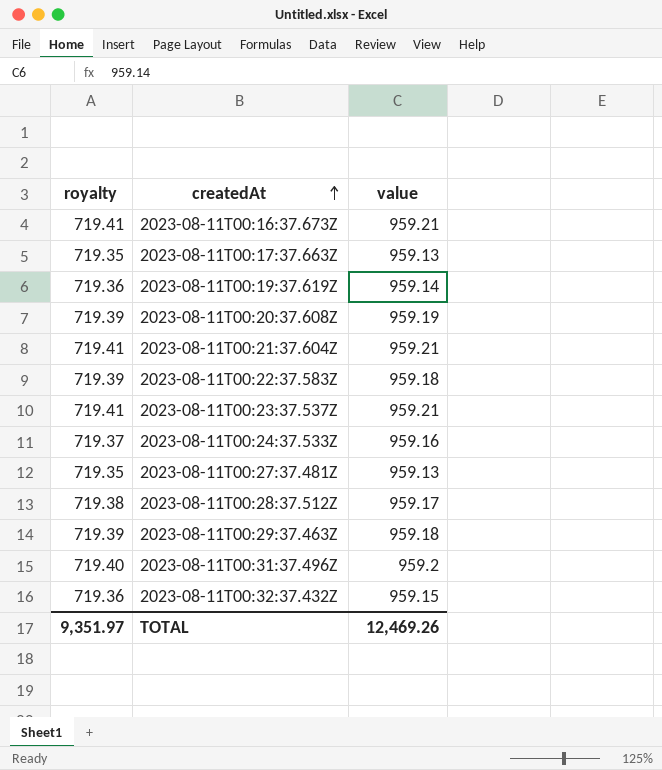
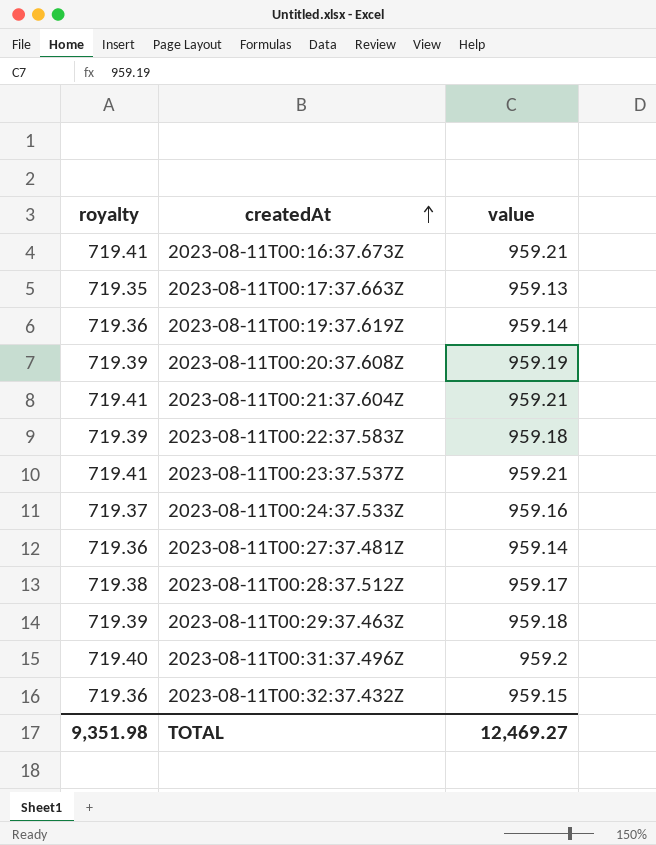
2023-08-11T00:27:37.481Z | royalty: 719.35 -> 719.36
2023-08-11T00:27:37.481Z | value: 959.13 -> 959.14
TOTAL | royalty: 9,351.97 -> 9,351.98
TOTAL | value: 12,469.26 -> 12,469.27

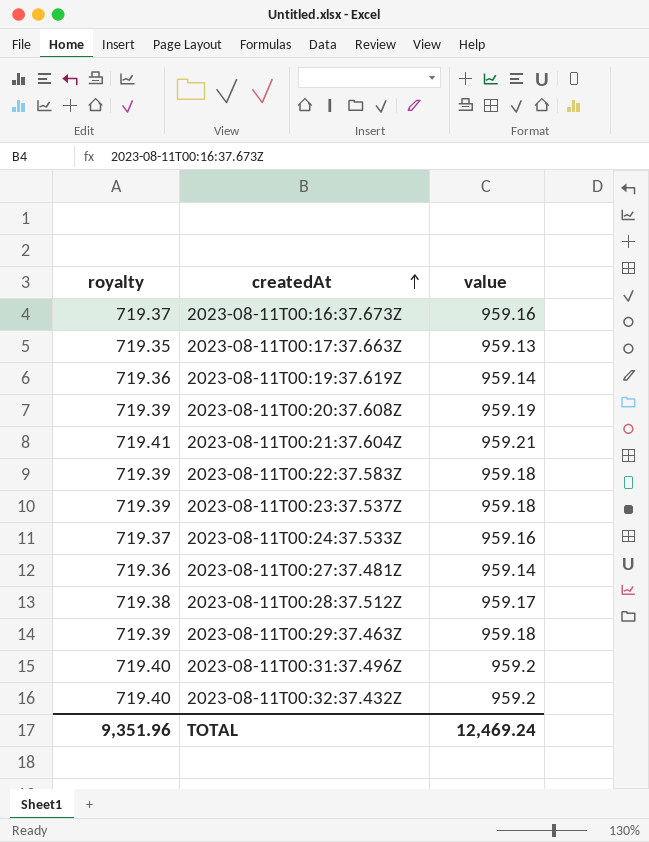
2023-08-11T00:16:37.673Z | royalty: 719.41 -> 719.37
2023-08-11T00:16:37.673Z | value: 959.21 -> 959.16
2023-08-11T00:23:37.537Z | royalty: 719.41 -> 719.39
2023-08-11T00:23:37.537Z | value: 959.21 -> 959.18
2023-08-11T00:32:37.432Z | royalty: 719.36 -> 719.40
2023-08-11T00:32:37.432Z | value: 959.15 -> 959.2
TOTAL | royalty: 9,351.98 -> 9,351.96
TOTAL | value: 12,469.27 -> 12,469.24

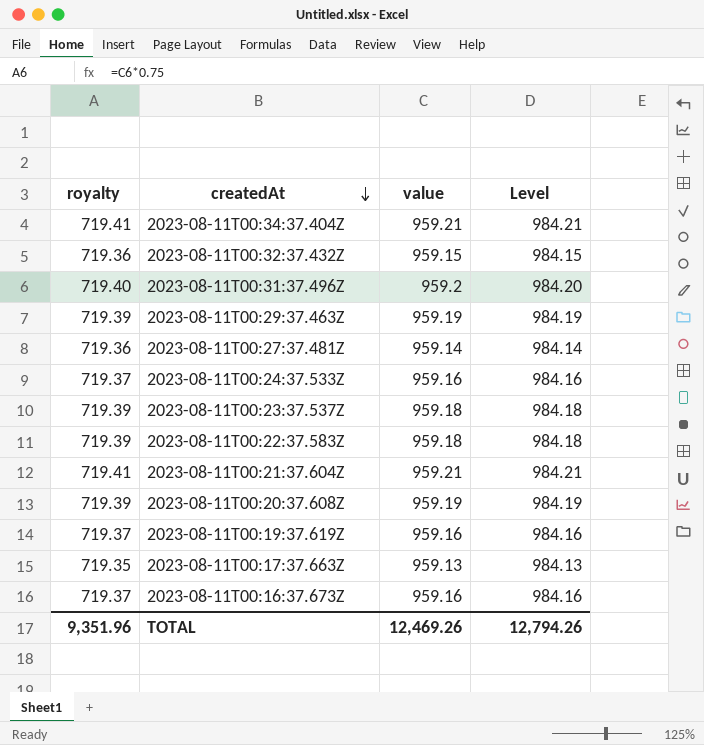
row order: createdAt ascending -> createdAt descending
column Level | formula: none -> [value] + 25
row 2023-08-11T00:28:37.512Z: 719.38 | 959.17 -> none
row 2023-08-11T00:34:37.404Z: none -> 719.41 | 959.21 | 984.21
2023-08-11T00:32:37.432Z | royalty: 719.40 -> 719.36
2023-08-11T00:32:37.432Z | value: 959.2 -> 959.15
2023-08-11T00:29:37.463Z | value: 959.18 -> 959.19
2023-08-11T00:19:37.619Z | royalty: 719.36 -> 719.37
2023-08-11T00:19:37.619Z | value: 959.14 -> 959.16
TOTAL | value: 12,469.24 -> 12,469.26

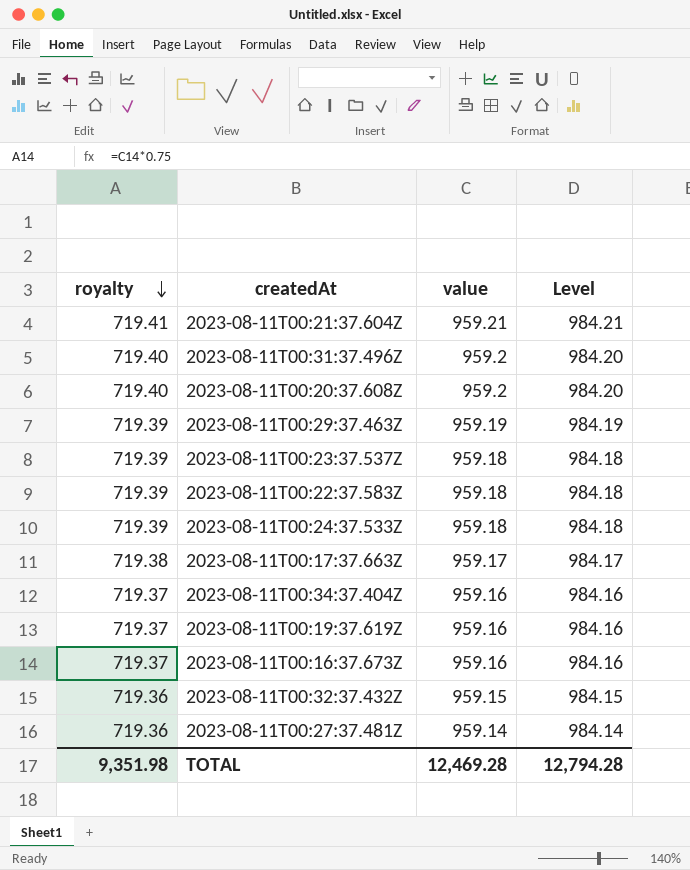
row order: createdAt descending -> royalty descending
2023-08-11T00:20:37.608Z | royalty: 719.39 -> 719.40
2023-08-11T00:20:37.608Z | value: 959.19 -> 959.2
2023-08-11T00:20:37.608Z | Level: 984.19 -> 984.20
2023-08-11T00:24:37.533Z | royalty: 719.37 -> 719.39
2023-08-11T00:24:37.533Z | value: 959.16 -> 959.18
2023-08-11T00:24:37.533Z | Level: 984.16 -> 984.18
2023-08-11T00:17:37.663Z | royalty: 719.35 -> 719.38
2023-08-11T00:17:37.663Z | value: 959.13 -> 959.17
2023-08-11T00:17:37.663Z | Level: 984.13 -> 984.17
2023-08-11T00:34:37.404Z | royalty: 719.41 -> 719.37
2023-08-11T00:34:37.404Z | value: 959.21 -> 959.16
2023-08-11T00:34:37.404Z | Level: 984.21 -> 984.16
TOTAL | royalty: 9,351.96 -> 9,351.98
TOTAL | value: 12,469.26 -> 12,469.28
TOTAL | Level: 12,794.26 -> 12,794.28

